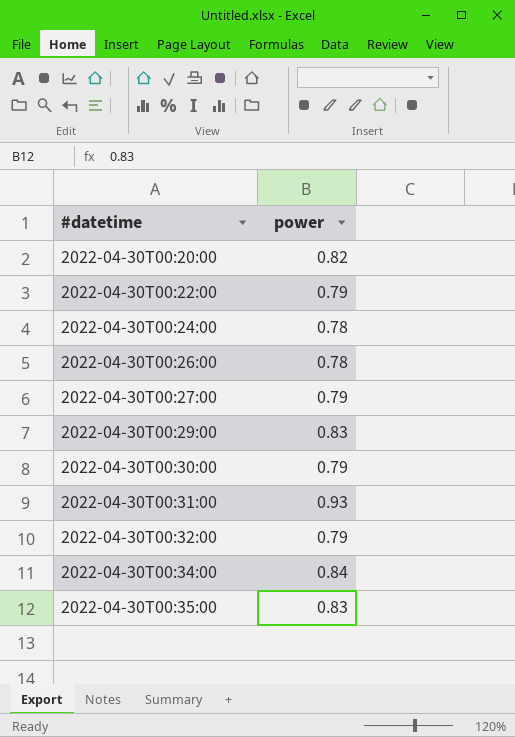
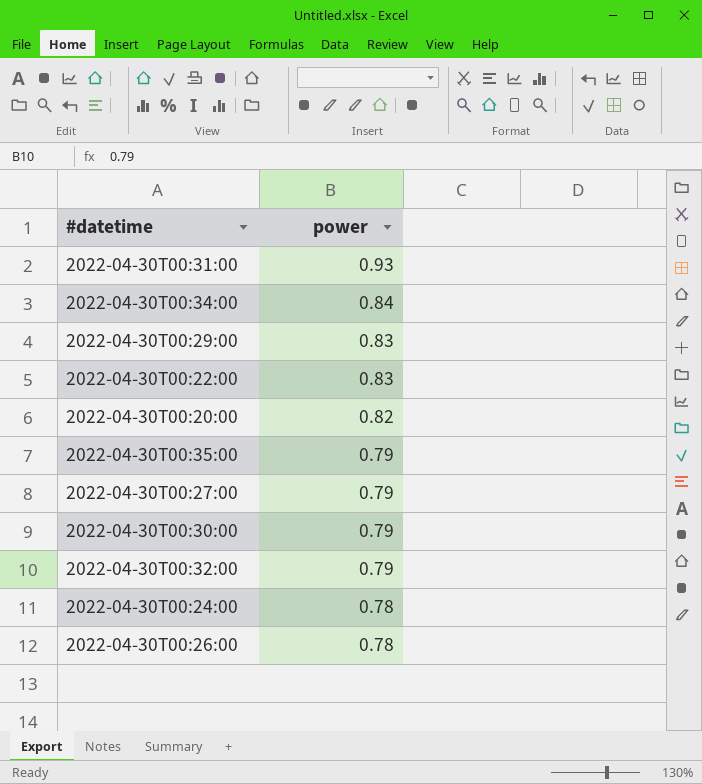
row order: #datetime ascending -> power descending
2022-04-30T00:22:00 | power: 0.79 -> 0.83
2022-04-30T00:35:00 | power: 0.83 -> 0.79

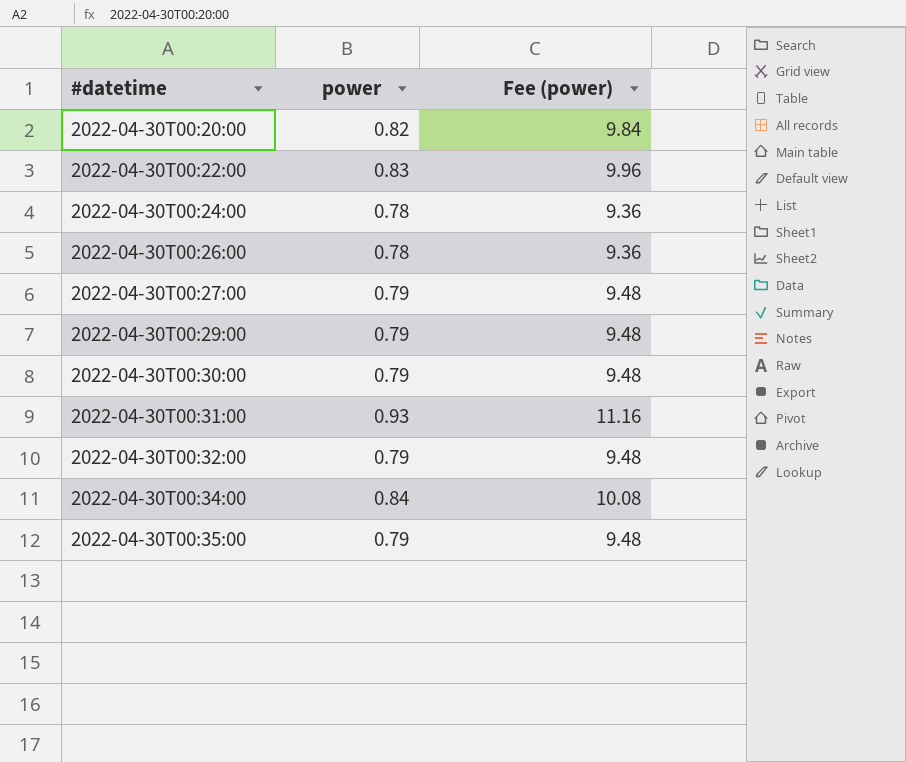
row order: power descending -> #datetime ascending
column Fee (power) | formula: none -> [power] * 12
2022-04-30T00:29:00 | power: 0.83 -> 0.79

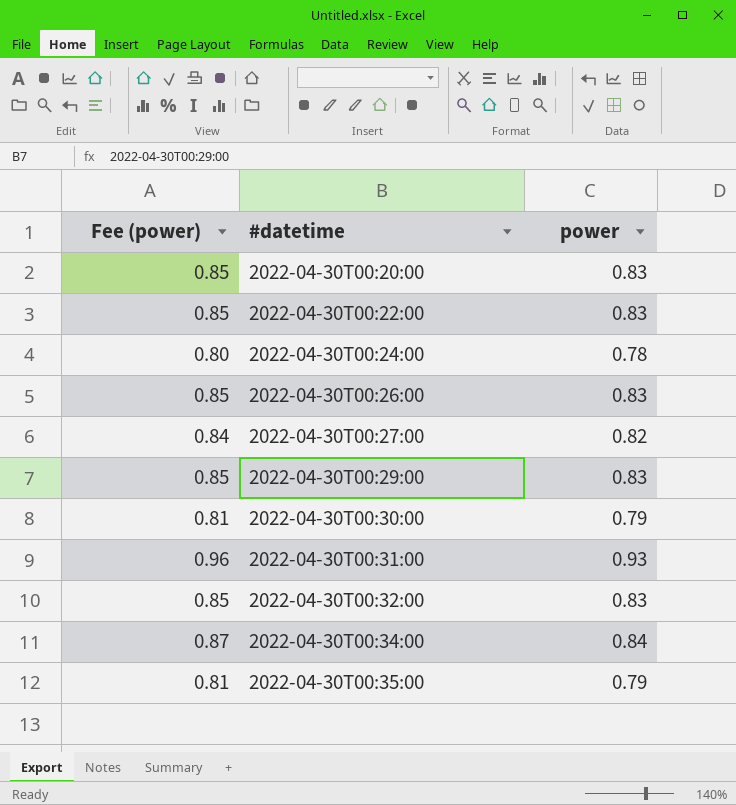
column Fee (power) | formula: [power] * 12 -> [power] * 1.03
column Fee (power) | position: 3 -> 1
2022-04-30T00:20:00 | power: 0.82 -> 0.83
2022-04-30T00:26:00 | power: 0.78 -> 0.83
2022-04-30T00:27:00 | power: 0.79 -> 0.82
2022-04-30T00:29:00 | power: 0.79 -> 0.83
2022-04-30T00:32:00 | power: 0.79 -> 0.83

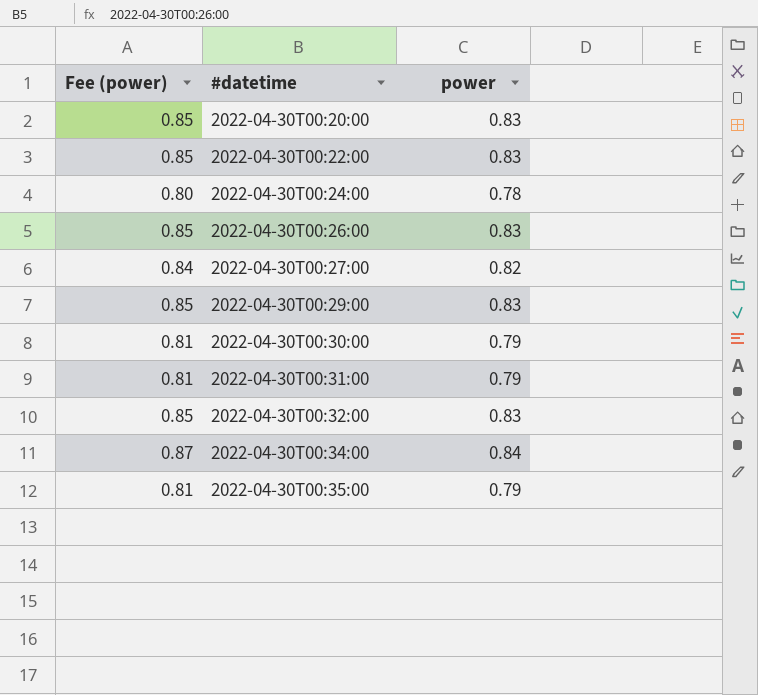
2022-04-30T00:31:00 | Fee (power): 0.96 -> 0.81
2022-04-30T00:31:00 | power: 0.93 -> 0.79

